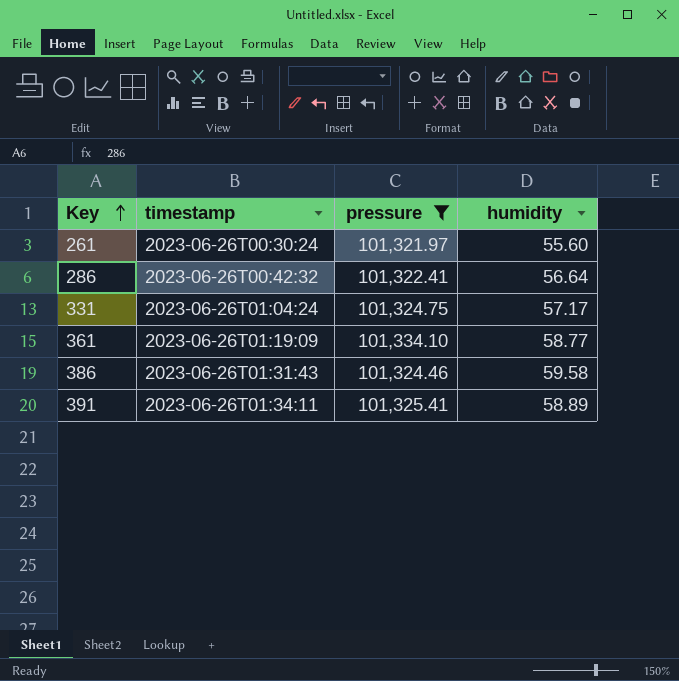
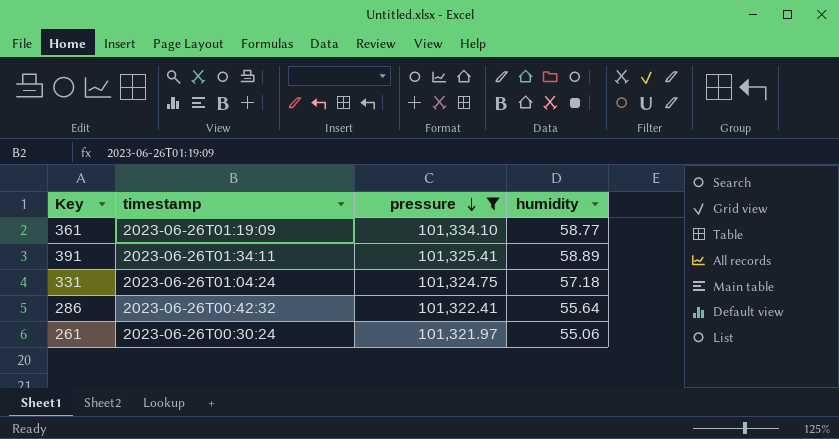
row order: Key ascending -> pressure descending
row 386: 2023-06-26T01:31:43 | 101,324.46 | 59.58 -> none
331 | humidity: 57.17 -> 57.18
286 | humidity: 56.64 -> 55.64
261 | humidity: 55.60 -> 55.06

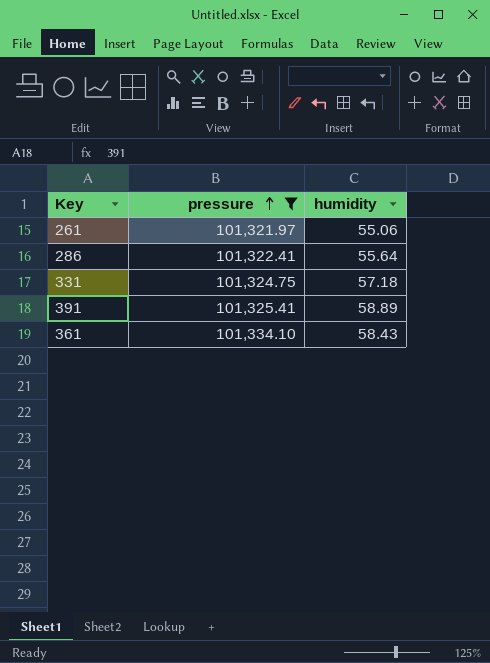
row order: pressure descending -> pressure ascending
column timestamp | position: 2 -> none
361 | humidity: 58.77 -> 58.43

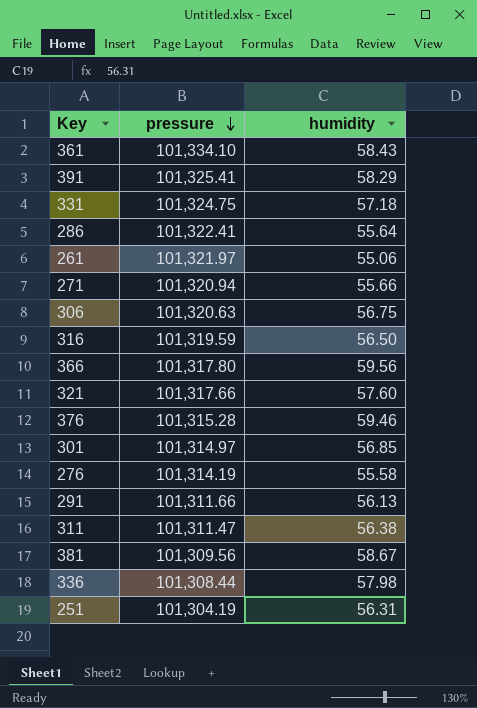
filter: pressure >= 101,321.97 -> none
row order: pressure ascending -> pressure descending
391 | humidity: 58.89 -> 58.29

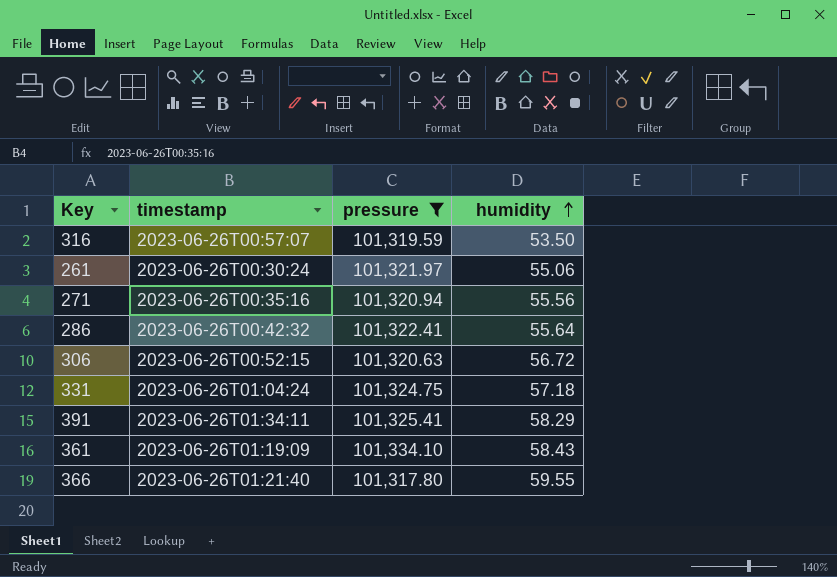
filter: none -> pressure >= 101,317.80
row order: pressure descending -> humidity ascending
column timestamp | position: none -> 2
316 | humidity: 56.50 -> 53.50
271 | humidity: 55.66 -> 55.56
306 | humidity: 56.75 -> 56.72
366 | humidity: 59.56 -> 59.55

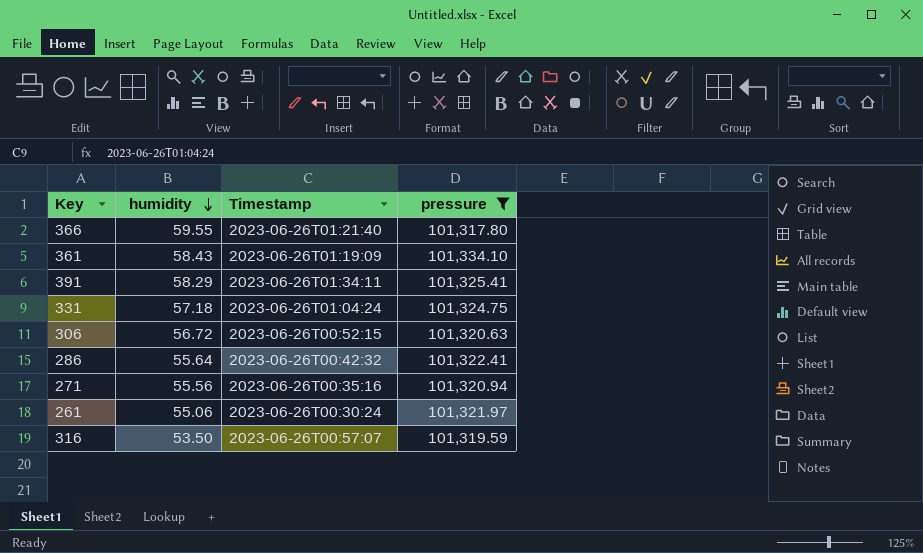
row order: humidity ascending -> humidity descending
column humidity | position: 4 -> 2
column name: timestamp -> Timestamp

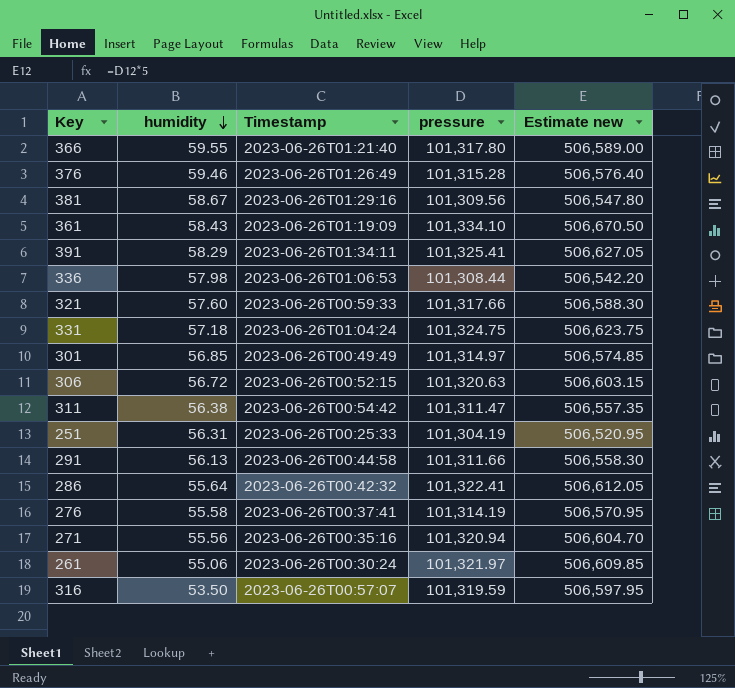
filter: pressure >= 101,317.80 -> none
column Estimate new | formula: none -> [pressure] * 5

